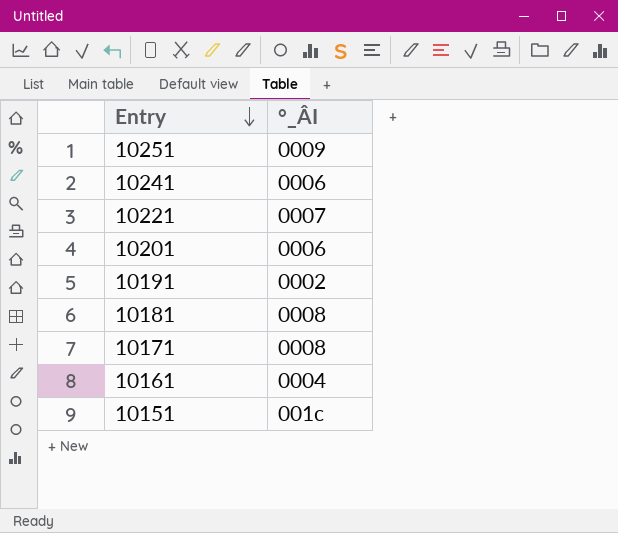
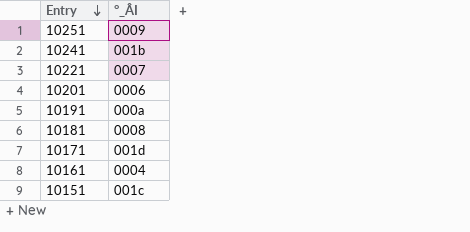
10241 | °_ÂI: 0006 -> 001b
10191 | °_ÂI: 0002 -> 000a
10171 | °_ÂI: 0008 -> 001d

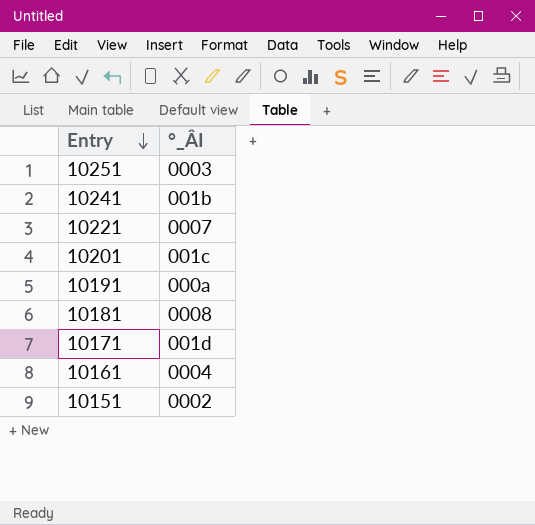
10251 | °_ÂI: 0009 -> 0003
10201 | °_ÂI: 0006 -> 001c
10151 | °_ÂI: 001c -> 0002

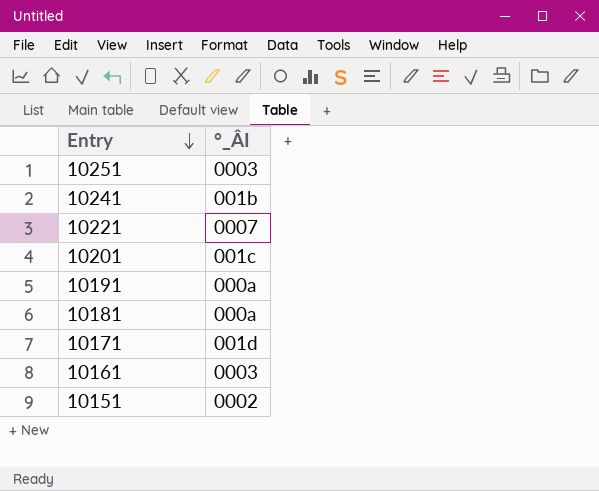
10181 | °_ÂI: 0008 -> 000a
10161 | °_ÂI: 0004 -> 0003

